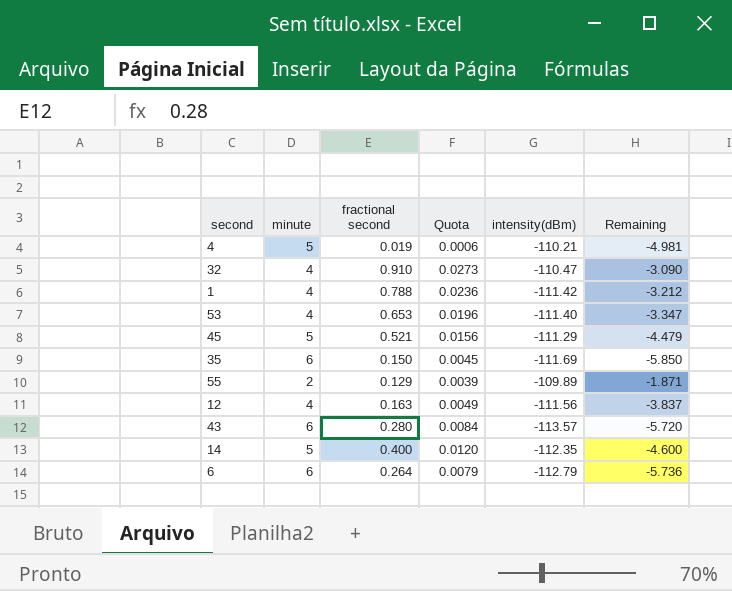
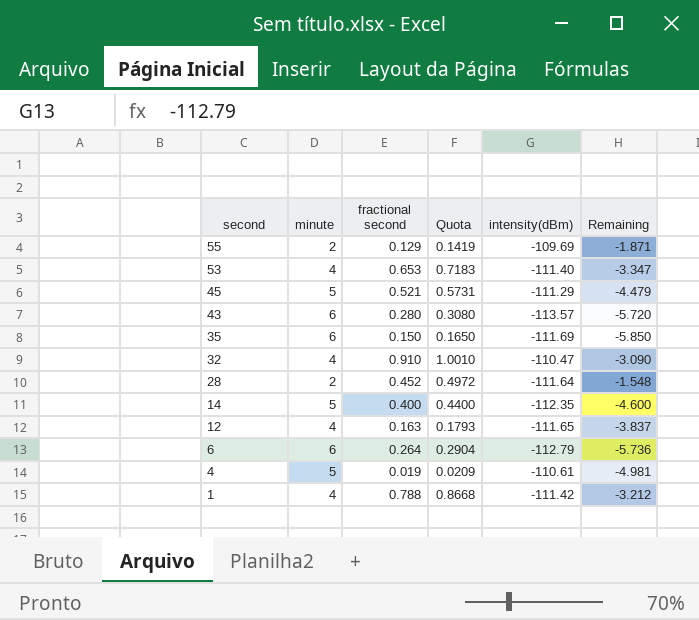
row order: none -> second descending
column Quota | formula: [fractional second] * 0.03 -> [fractional second] * 1.1
55 | intensity(dBm): -109.89 -> -109.69
row 28: none -> 2 | 0.452 | 0.4972 | -111.64 | -1.548
12 | intensity(dBm): -111.56 -> -111.65
4 | intensity(dBm): -110.21 -> -110.61

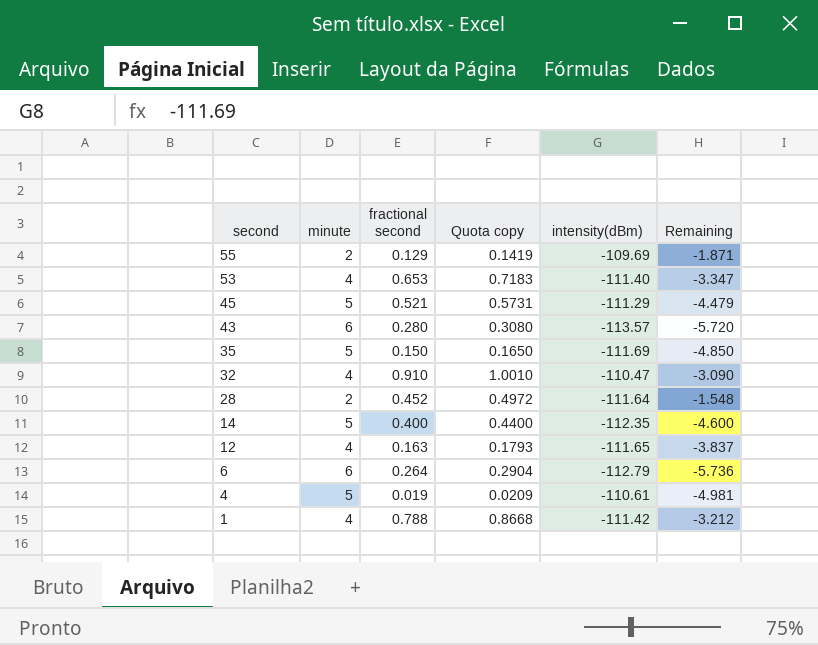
column name: Quota -> Quota copy
35 | minute: 6 -> 5
35 | Remaining: -5.850 -> -4.850

